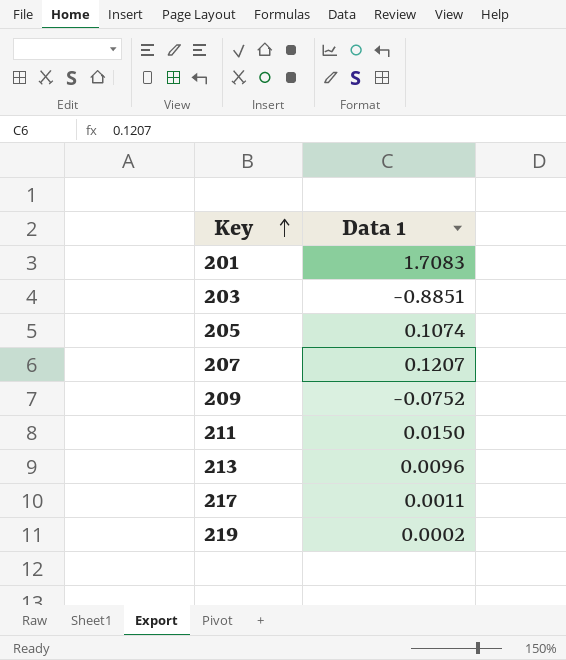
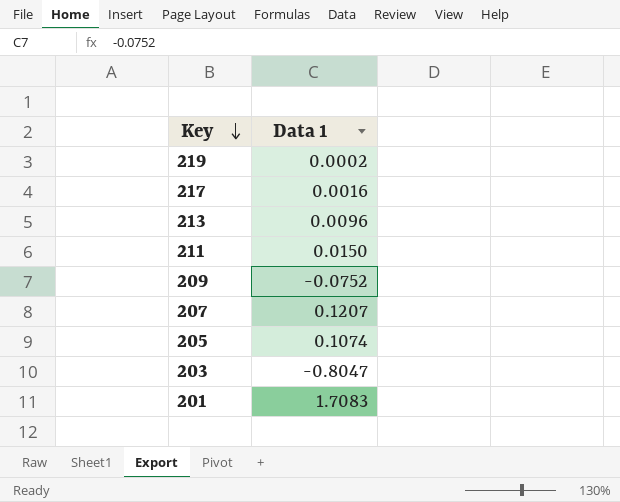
row order: Key ascending -> Key descending
217 | Data 1: 0.0011 -> 0.0016
203 | Data 1: -0.8851 -> -0.8047

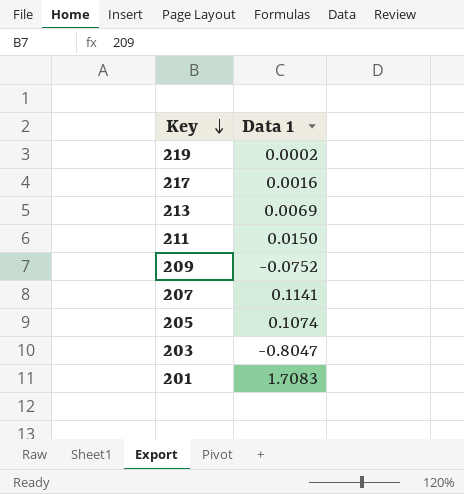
213 | Data 1: 0.0096 -> 0.0069
207 | Data 1: 0.1207 -> 0.1141

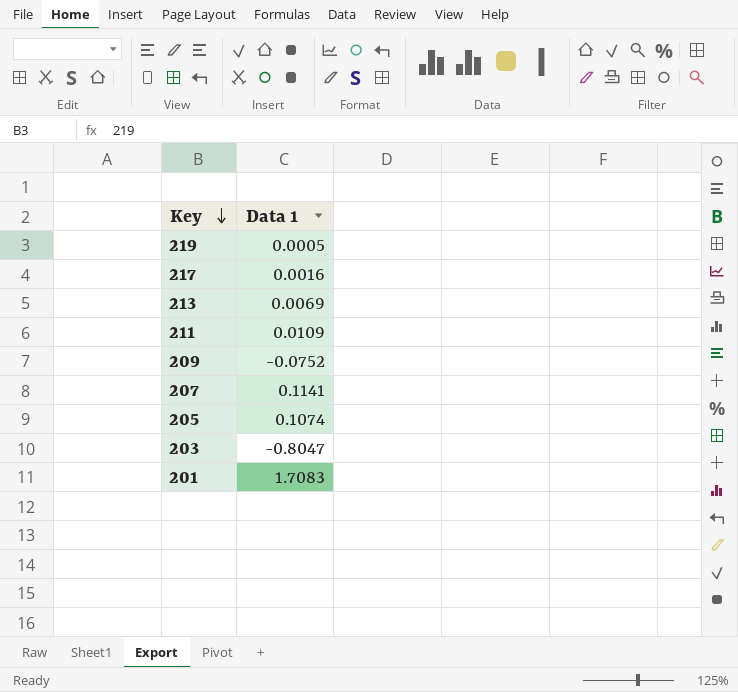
219 | Data 1: 0.0002 -> 0.0005
211 | Data 1: 0.0150 -> 0.0109

